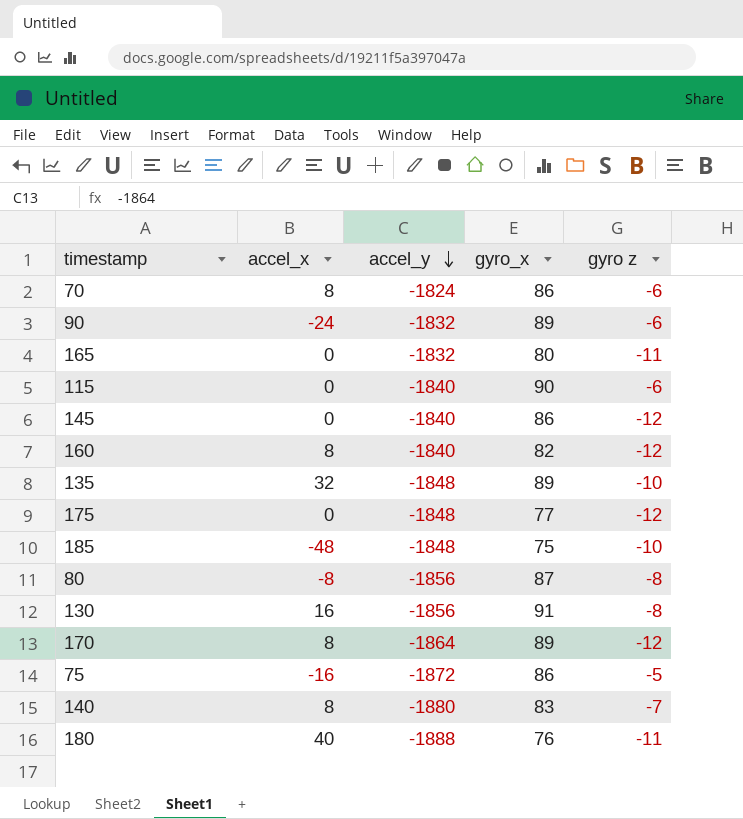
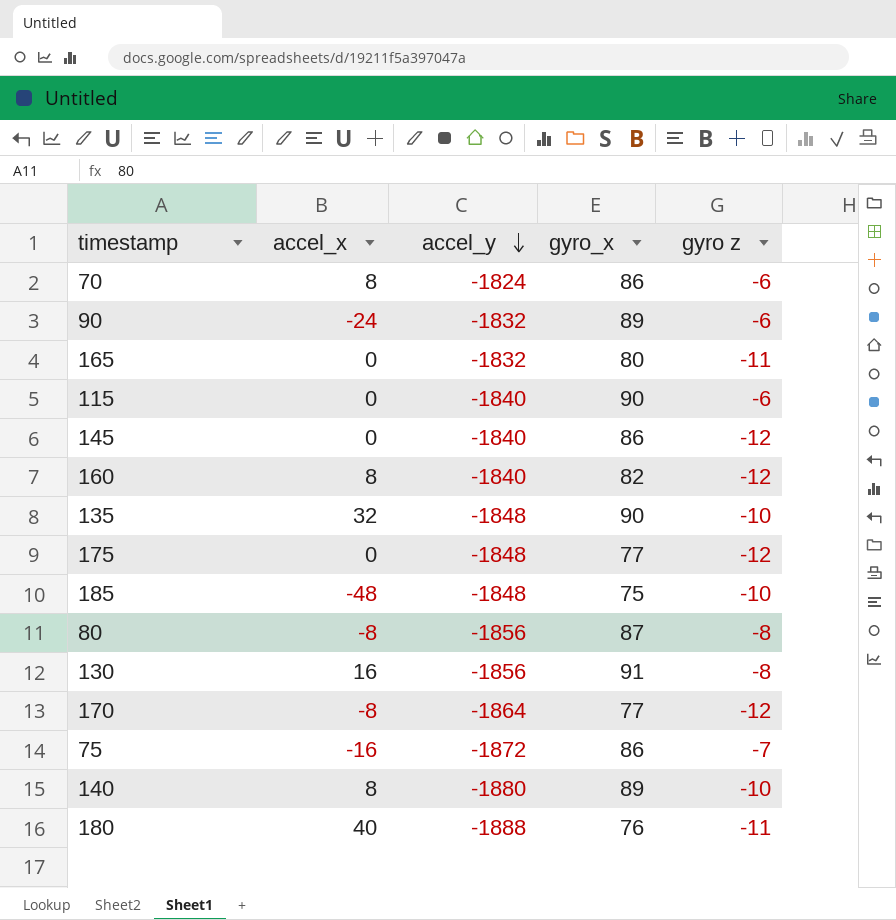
135 | gyro_x: 89 -> 90
170 | accel_x: 8 -> -8
170 | gyro_x: 89 -> 77
75 | gyro z: -5 -> -7
140 | gyro_x: 83 -> 89
140 | gyro z: -7 -> -10

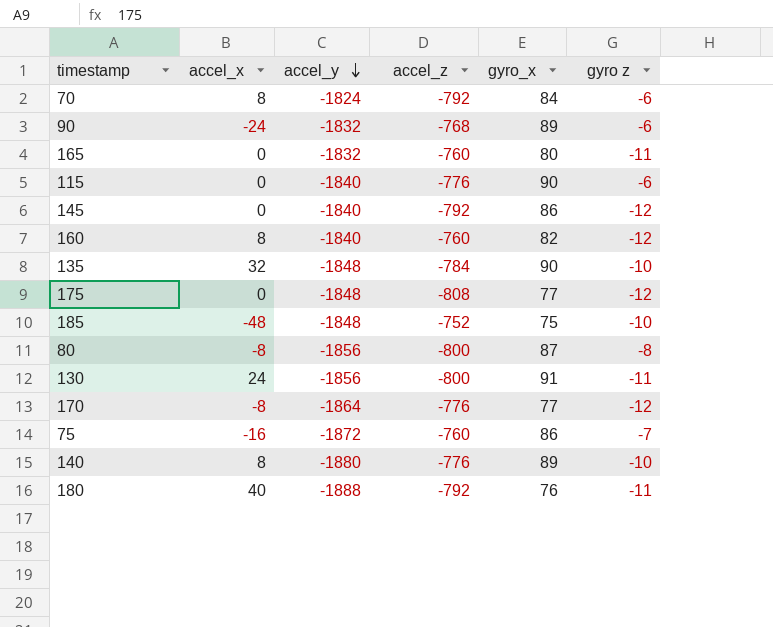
column accel_z | position: none -> 4
70 | gyro_x: 86 -> 84
130 | accel_x: 16 -> 24
130 | gyro z: -8 -> -11

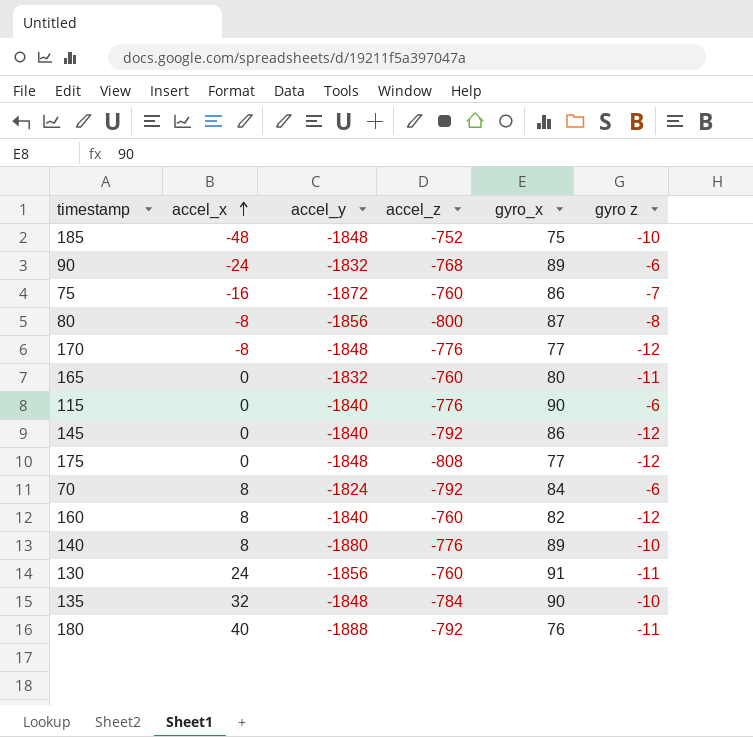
row order: accel_y descending -> accel_x ascending
170 | accel_y: -1864 -> -1848
130 | accel_z: -800 -> -760

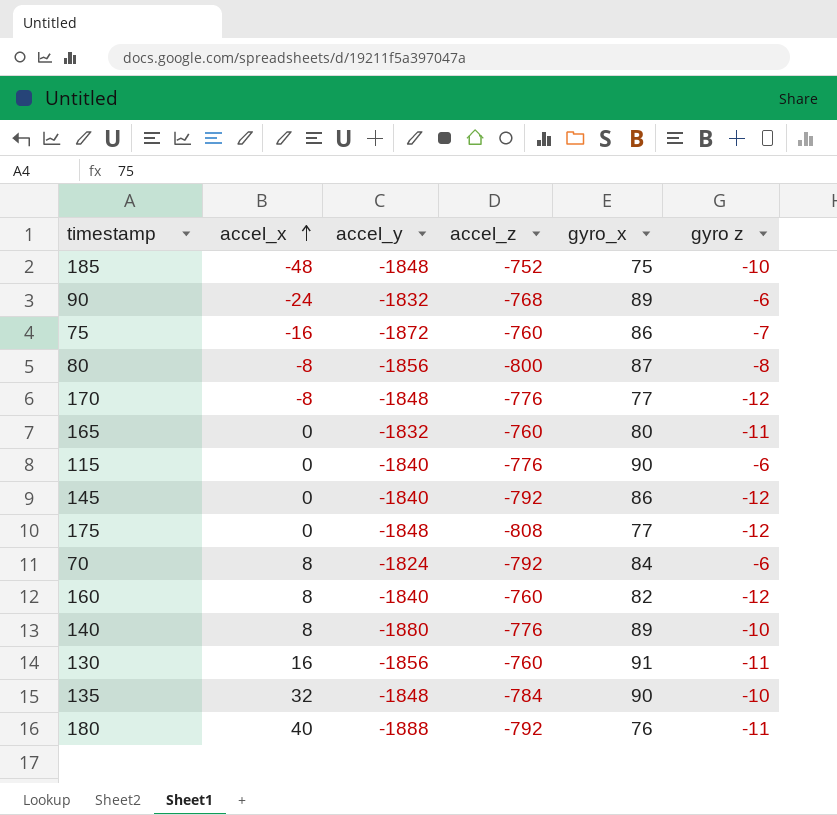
130 | accel_x: 24 -> 16

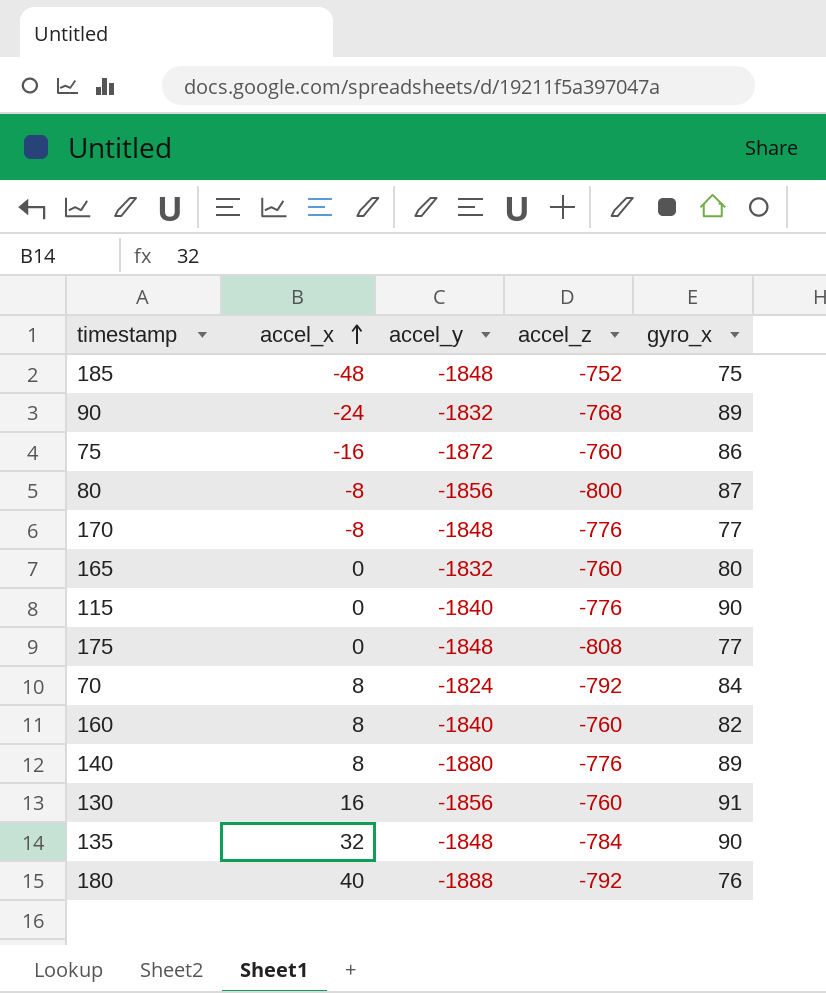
column gyro z | position: 6 -> none
row 145: 0 | -1840 | -792 | 86 | -12 -> none

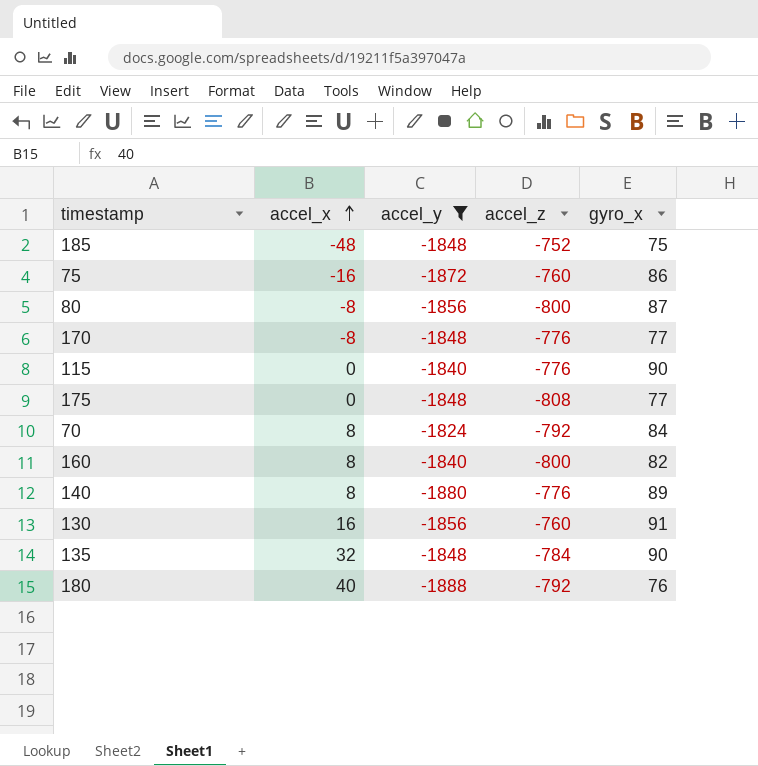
filter: none -> accel_y != -1832
160 | accel_z: -760 -> -800

